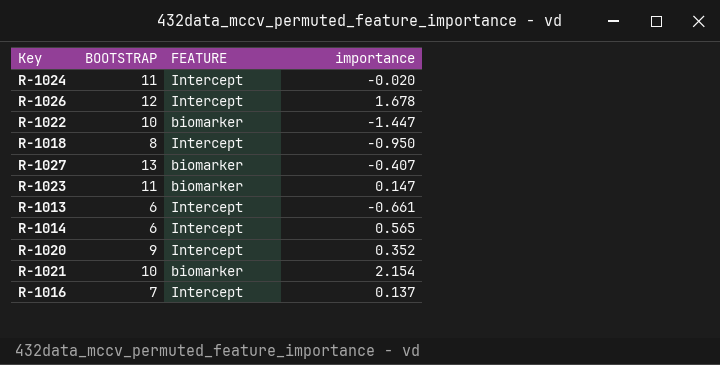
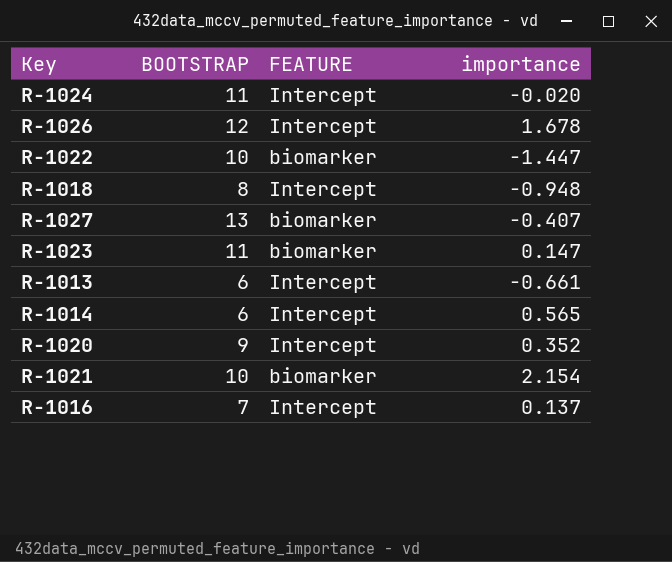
R-1018 | importance: -0.950 -> -0.948

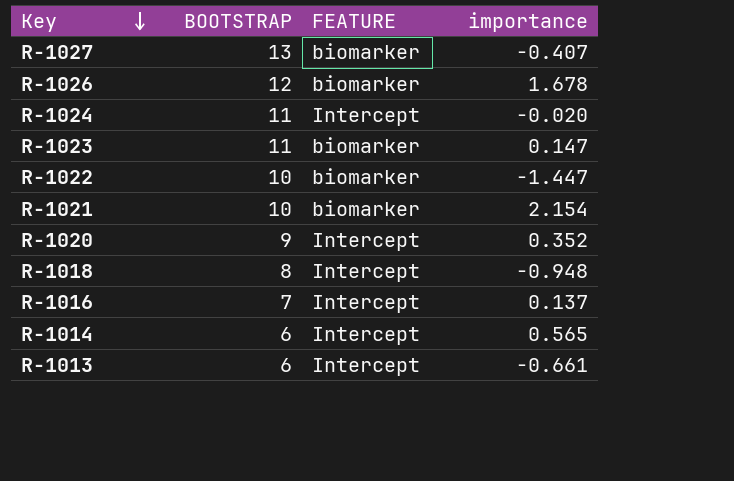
row order: none -> Key descending
R-1026 | FEATURE: Intercept -> biomarker

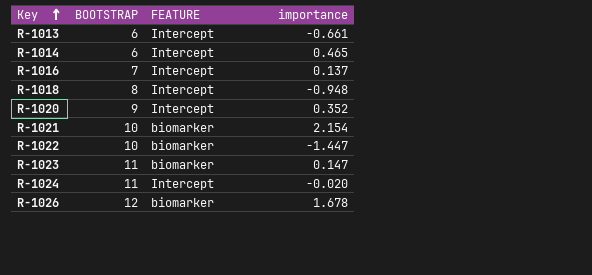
row order: Key descending -> Key ascending
row R-1027: 13 | biomarker | -0.407 -> none
R-1014 | importance: 0.565 -> 0.465

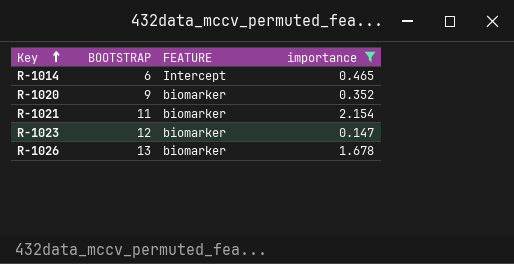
filter: none -> importance >= 0.147
R-1020 | FEATURE: Intercept -> biomarker
R-1021 | BOOTSTRAP: 10 -> 11
R-1023 | BOOTSTRAP: 11 -> 12
R-1026 | BOOTSTRAP: 12 -> 13

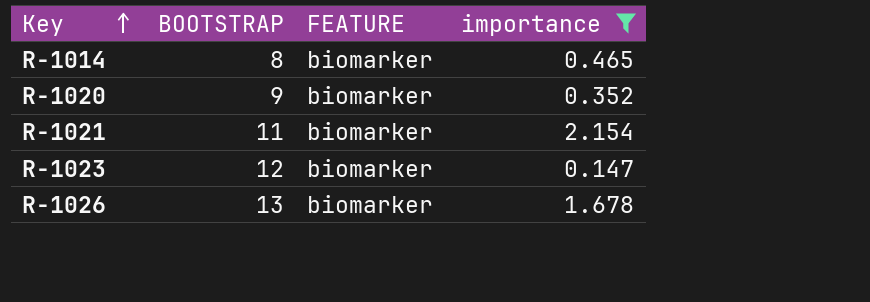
R-1014 | BOOTSTRAP: 6 -> 8
R-1014 | FEATURE: Intercept -> biomarker

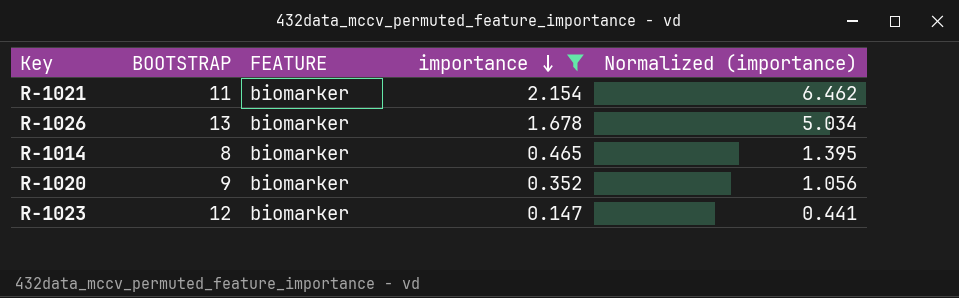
row order: Key ascending -> importance descending
column Normalized (importance) | formula: none -> [importance] * 3

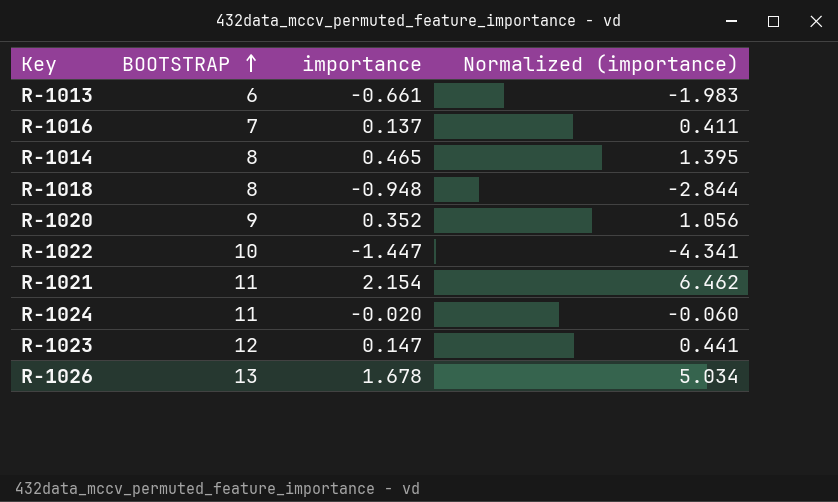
filter: importance >= 0.147 -> none
row order: importance descending -> BOOTSTRAP ascending
column FEATURE | position: 3 -> none

